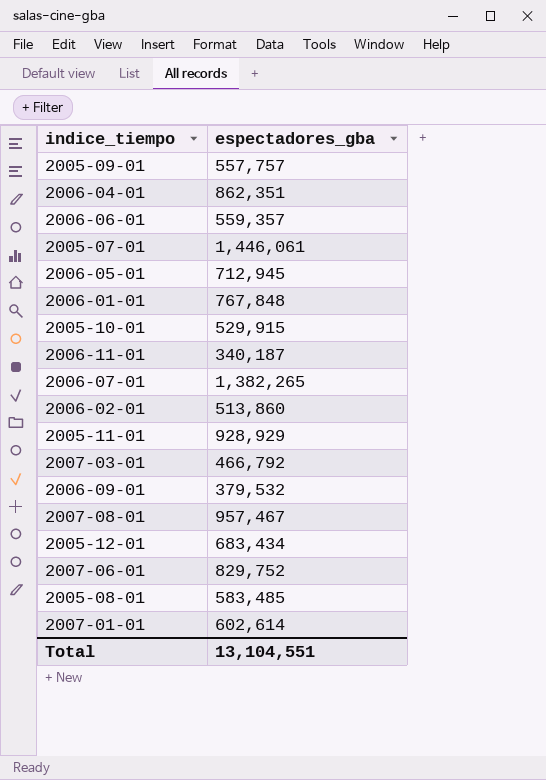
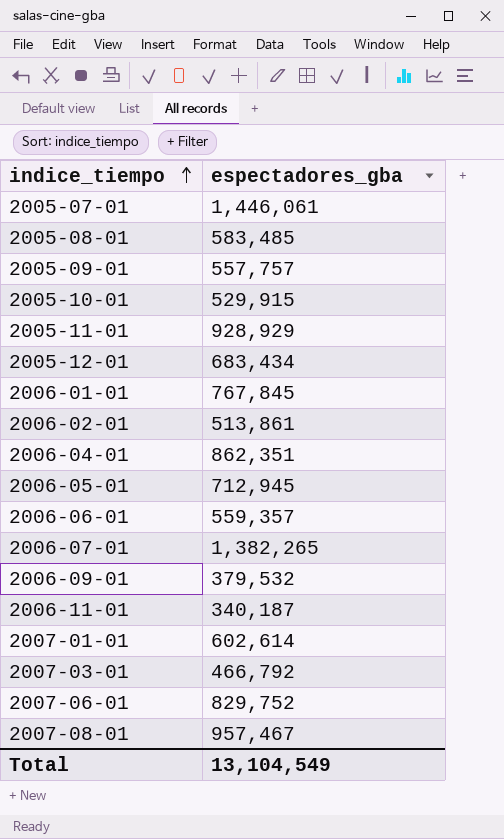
row order: none -> indice_tiempo ascending
2006-01-01 | espectadores_gba: 767,848 -> 767,845
2006-02-01 | espectadores_gba: 513,860 -> 513,861
Total | espectadores_gba: 13,104,551 -> 13,104,549

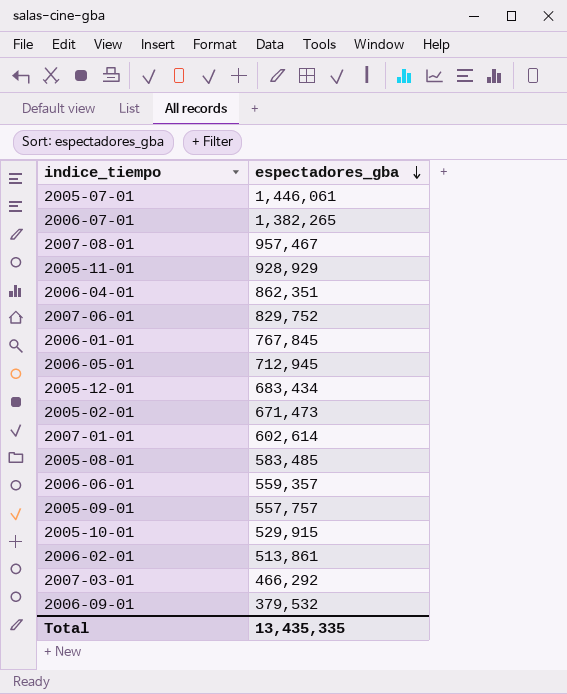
row order: indice_tiempo ascending -> espectadores_gba descending
row 2006-11-01: 340,187 -> none
row 2005-02-01: none -> 671,473
2007-03-01 | espectadores_gba: 466,792 -> 466,292
Total | espectadores_gba: 13,104,549 -> 13,435,335

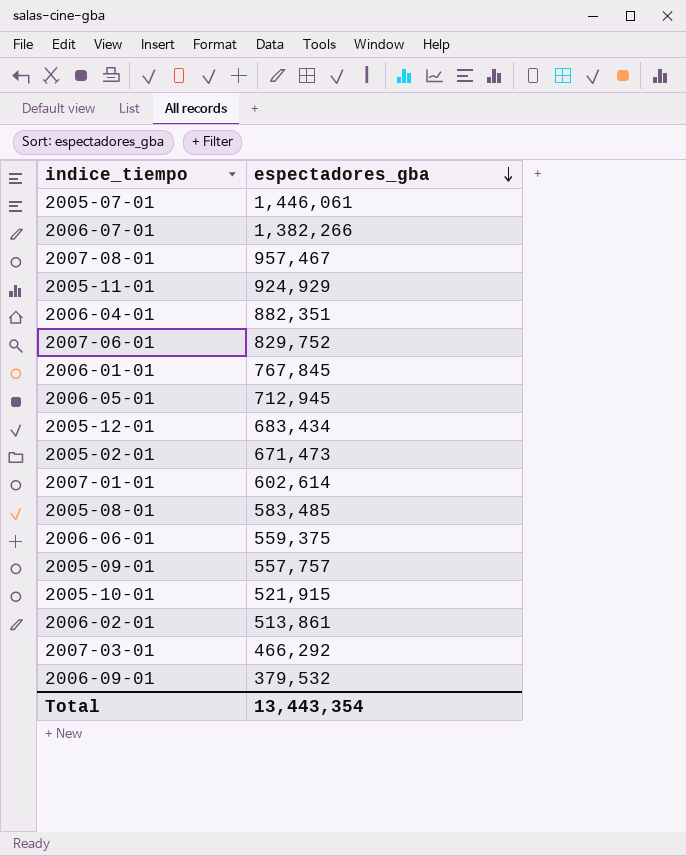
2006-07-01 | espectadores_gba: 1,382,265 -> 1,382,266
2005-11-01 | espectadores_gba: 928,929 -> 924,929
2006-04-01 | espectadores_gba: 862,351 -> 882,351
2006-06-01 | espectadores_gba: 559,357 -> 559,375
2005-10-01 | espectadores_gba: 529,915 -> 521,915
Total | espectadores_gba: 13,435,335 -> 13,443,354

